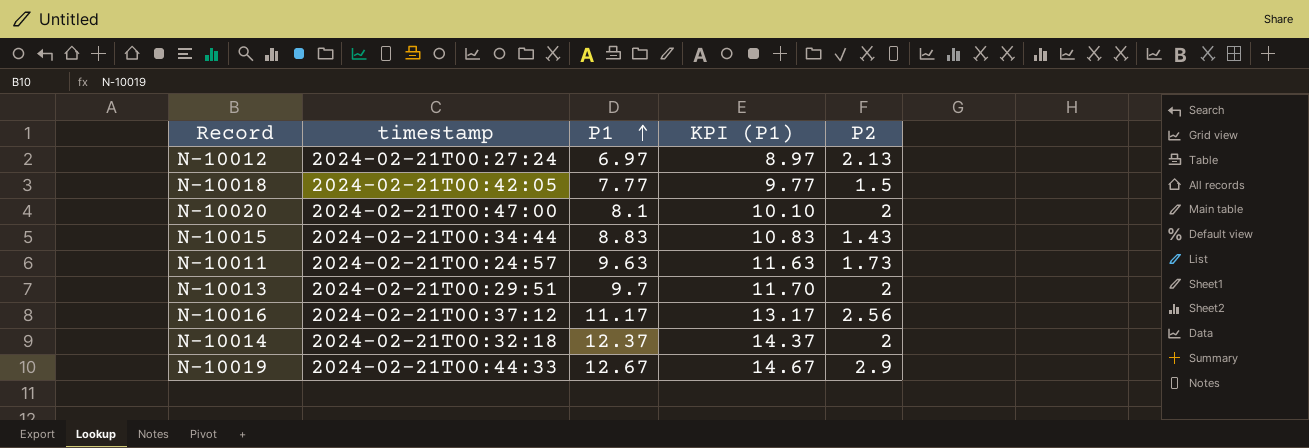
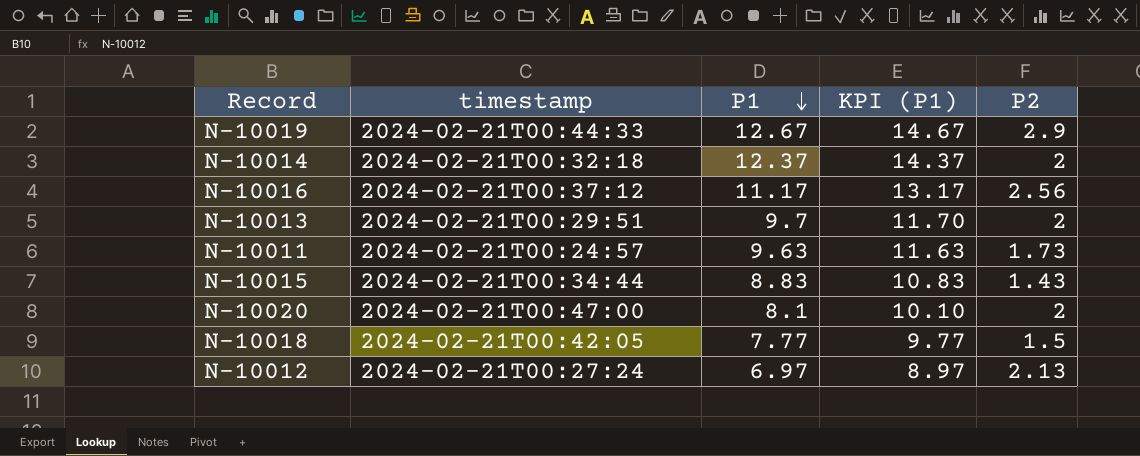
row order: P1 ascending -> P1 descending

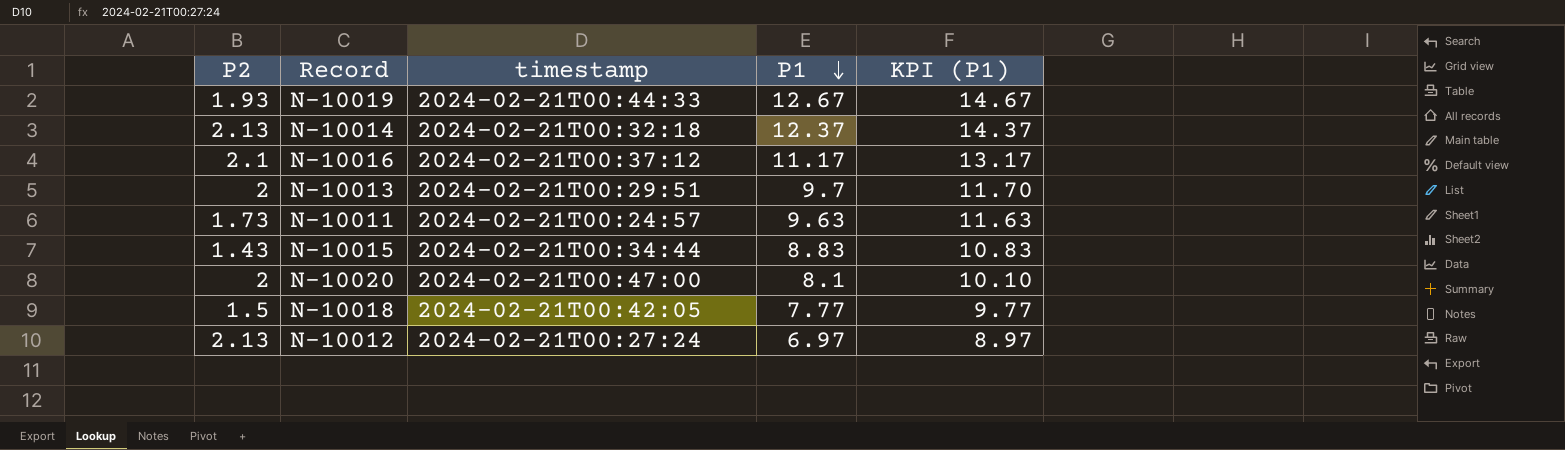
column P2 | position: 5 -> 1
N-10019 | P2: 2.9 -> 1.93
N-10014 | P2: 2 -> 2.13
N-10016 | P2: 2.56 -> 2.1

